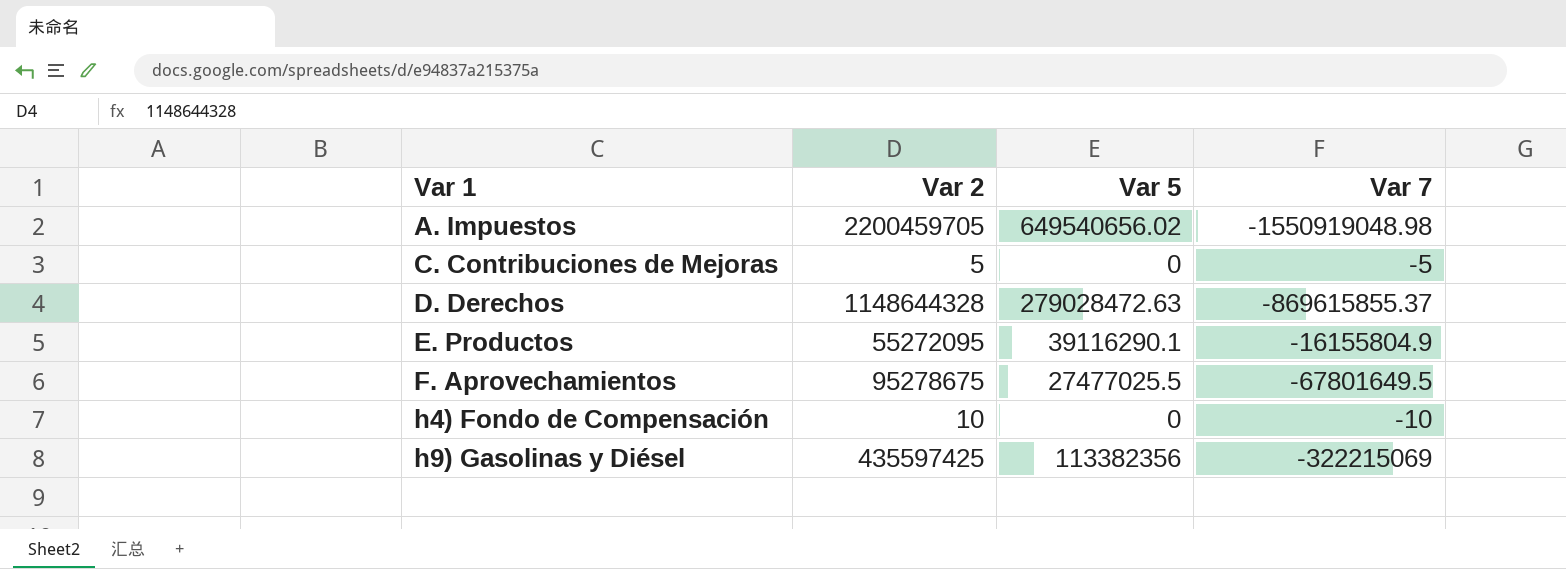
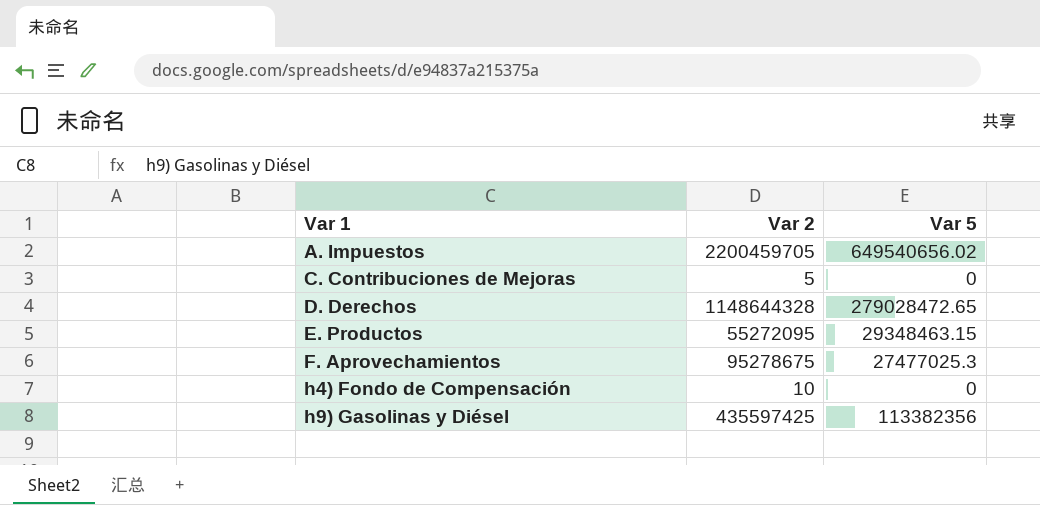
column Var 7 | formula: [Var 5] - [Var 2] -> none
D. Derechos | Var 5: 279028472.63 -> 279028472.65
E. Productos | Var 5: 39116290.1 -> 29348463.15
F. Aprovechamientos | Var 5: 27477025.5 -> 27477025.3

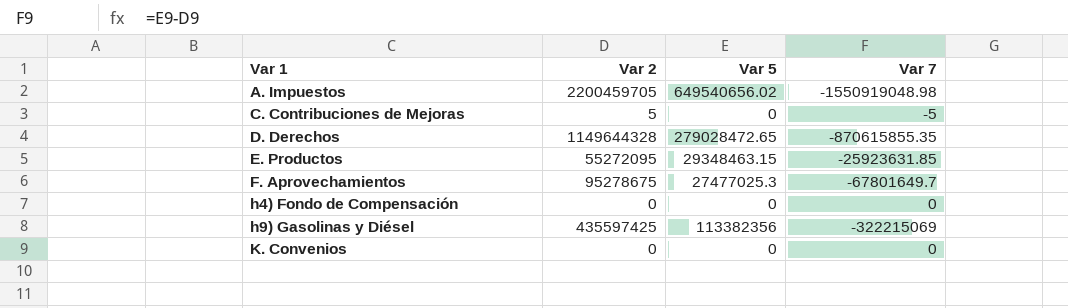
column Var 7 | formula: none -> [Var 5] - [Var 2]
D. Derechos | Var 2: 1148644328 -> 1149644328
h4) Fondo de Compensación | Var 2: 10 -> 0
row K. Convenios: none -> 0 | 0 | 0

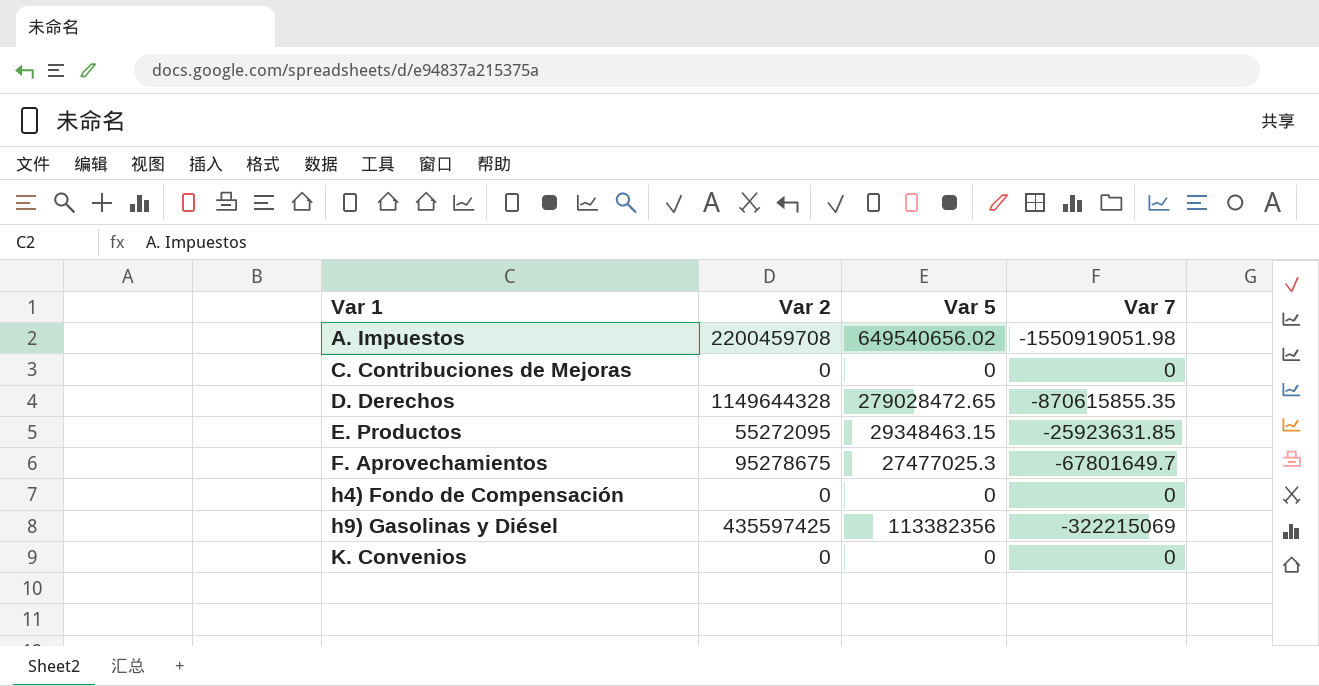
A. Impuestos | Var 2: 2200459705 -> 2200459708
A. Impuestos | Var 7: -1550919048.98 -> -1550919051.98
C. Contribuciones de Mejoras | Var 2: 5 -> 0
C. Contribuciones de Mejoras | Var 7: -5 -> 0

